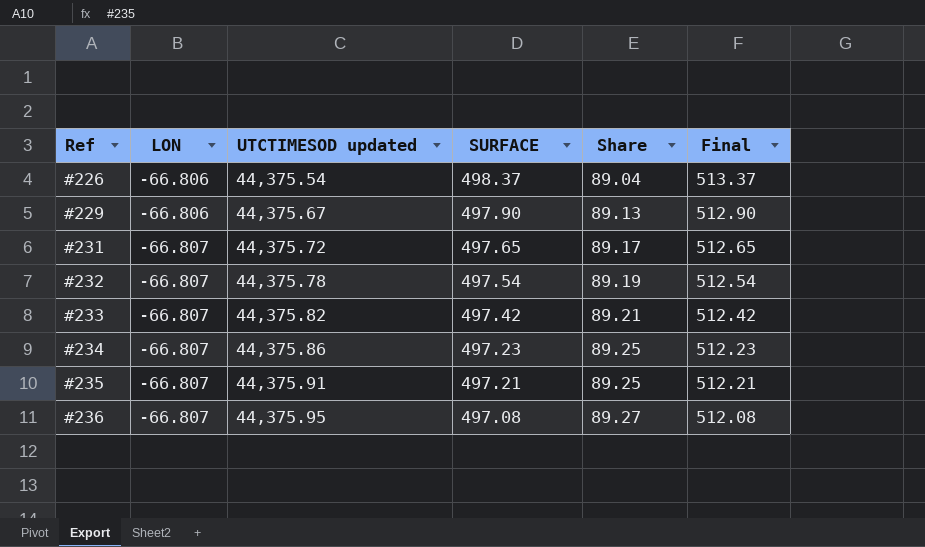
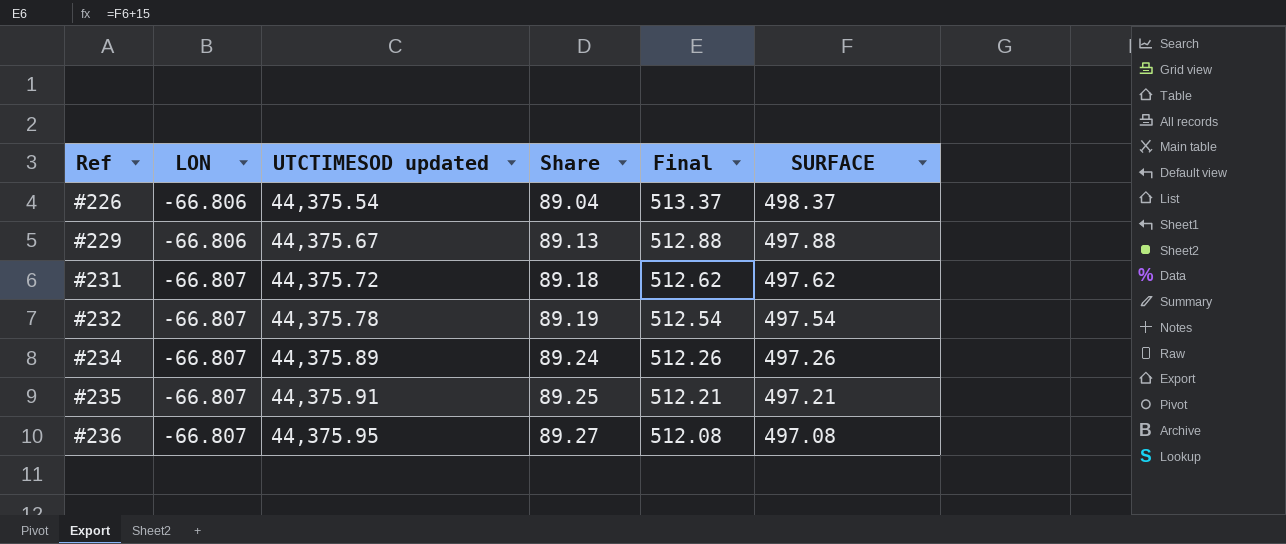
column SURFACE | position: 4 -> 6
row #233: -66.807 | 44,375.82 | 497.42 | 89.21 | 512.42 -> none
#229 | Final: 512.90 -> 512.88
#229 | SURFACE: 497.90 -> 497.88
#231 | Share: 89.17 -> 89.18
#231 | Final: 512.65 -> 512.62
#231 | SURFACE: 497.65 -> 497.62
#234 | UTCTIMESOD updated: 44,375.86 -> 44,375.89
#234 | Share: 89.25 -> 89.24
#234 | Final: 512.23 -> 512.26
#234 | SURFACE: 497.23 -> 497.26

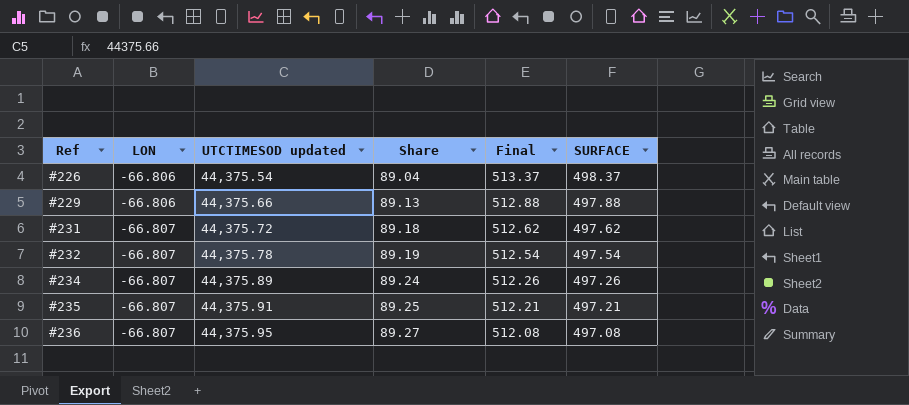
#229 | UTCTIMESOD updated: 44,375.67 -> 44,375.66

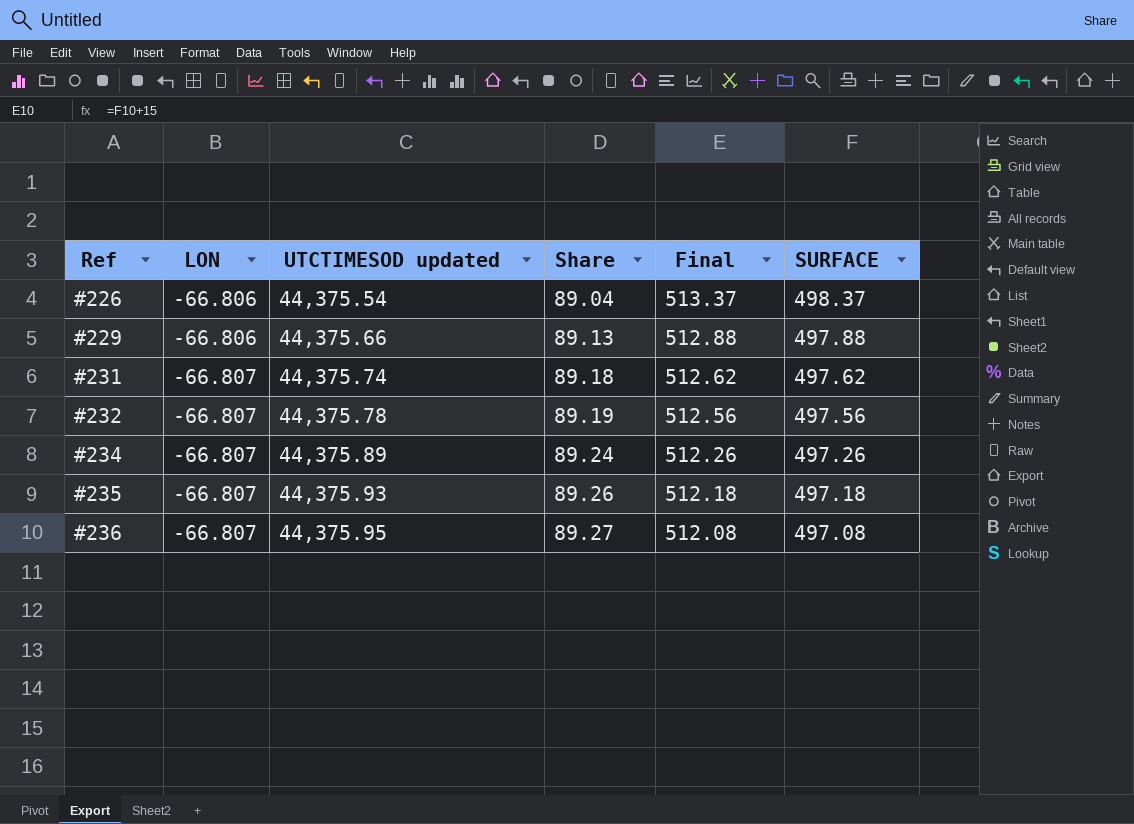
#231 | UTCTIMESOD updated: 44,375.72 -> 44,375.74
#232 | Final: 512.54 -> 512.56
#232 | SURFACE: 497.54 -> 497.56
#235 | UTCTIMESOD updated: 44,375.91 -> 44,375.93
#235 | Share: 89.25 -> 89.26
#235 | Final: 512.21 -> 512.18
#235 | SURFACE: 497.21 -> 497.18

